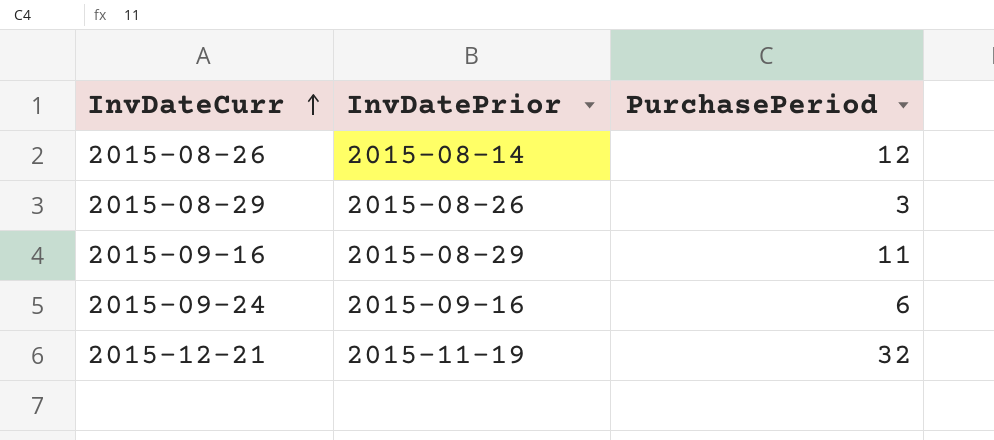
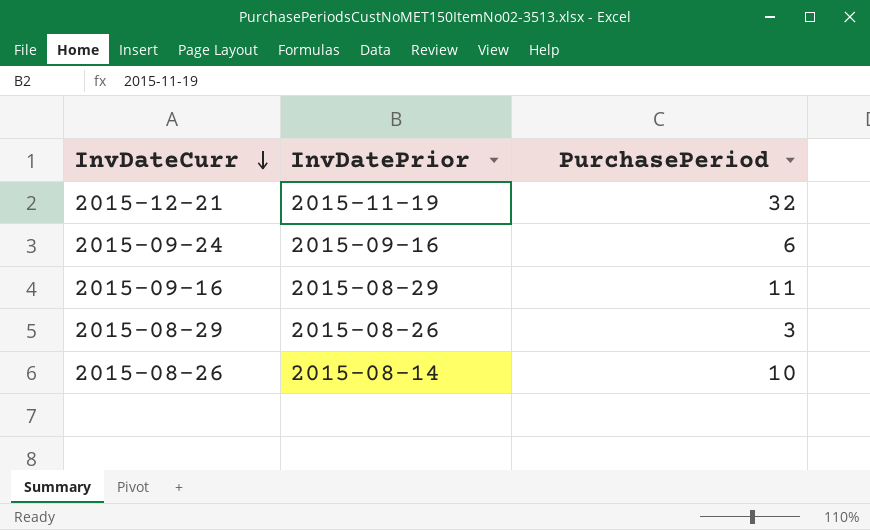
row order: InvDateCurr ascending -> InvDateCurr descending
2015-08-26 | PurchasePeriod: 12 -> 10

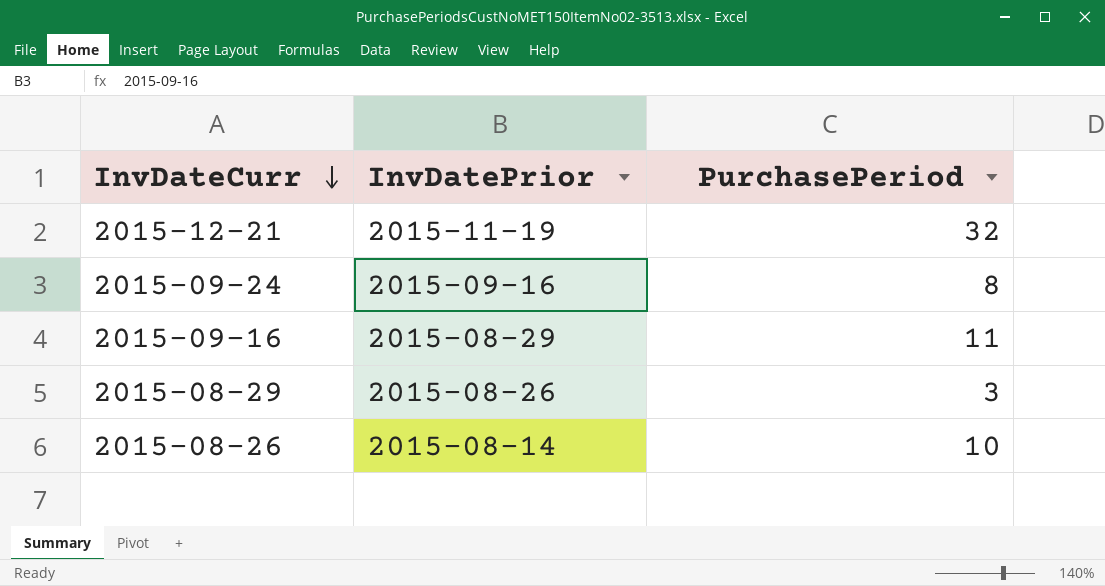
2015-09-24 | PurchasePeriod: 6 -> 8

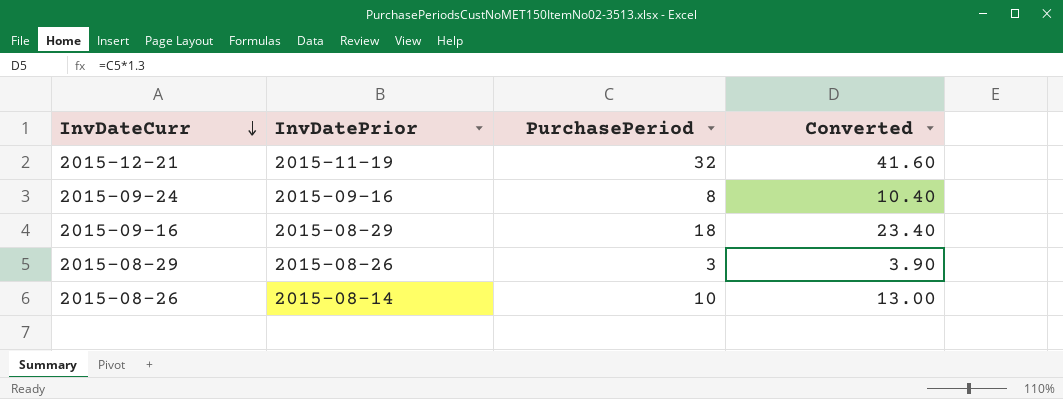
column Converted | formula: none -> [PurchasePeriod] * 1.3
2015-09-16 | PurchasePeriod: 11 -> 18

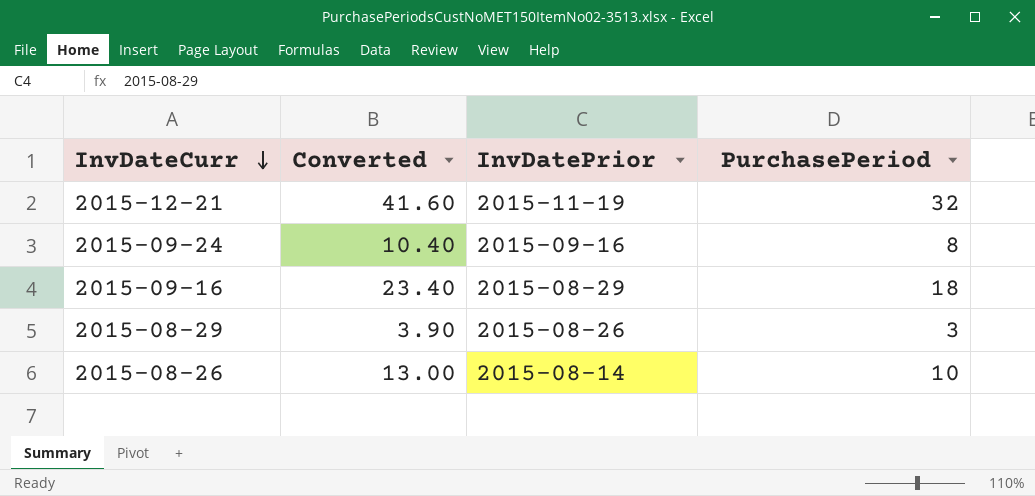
column Converted | position: 4 -> 2

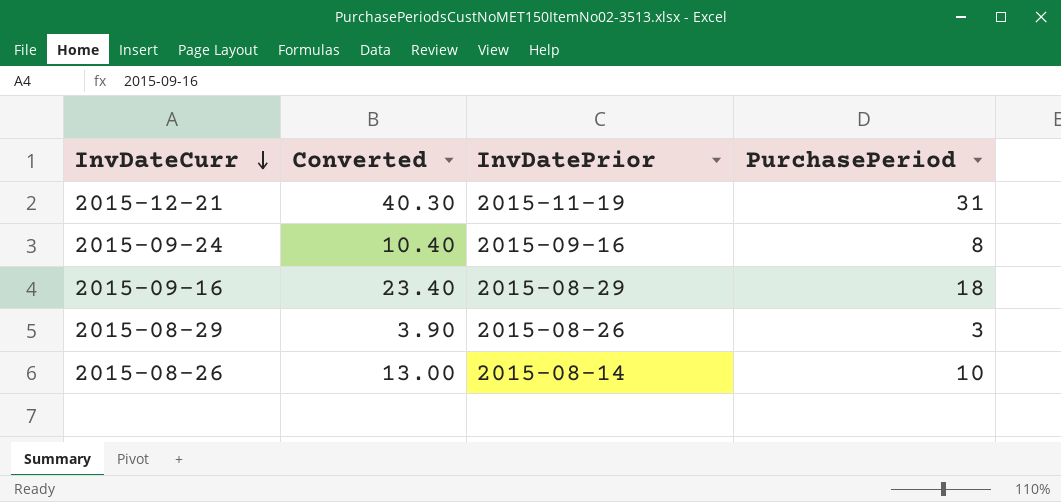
2015-12-21 | Converted: 41.60 -> 40.30
2015-12-21 | PurchasePeriod: 32 -> 31

